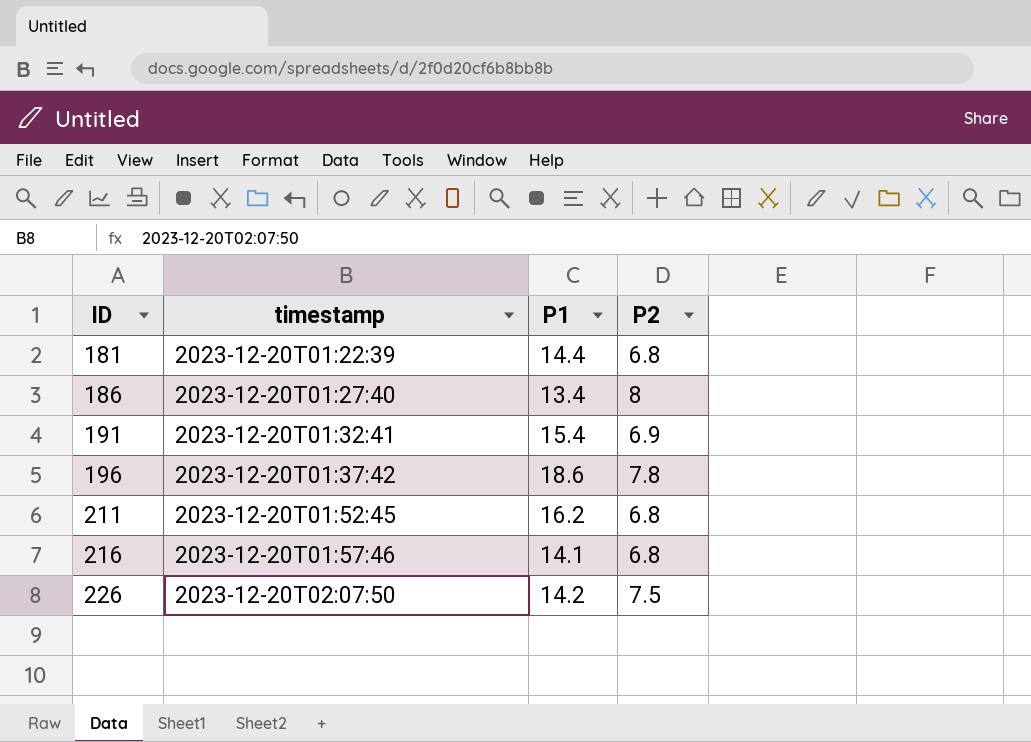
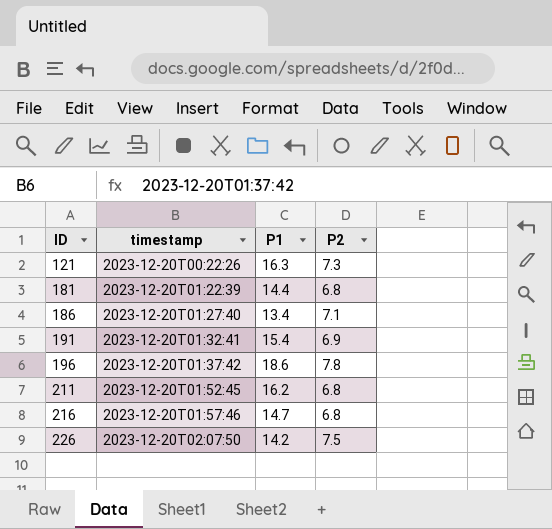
row 121: none -> 2023-12-20T00:22:26 | 16.3 | 7.3
186 | P2: 8 -> 7.1
216 | P1: 14.1 -> 14.7

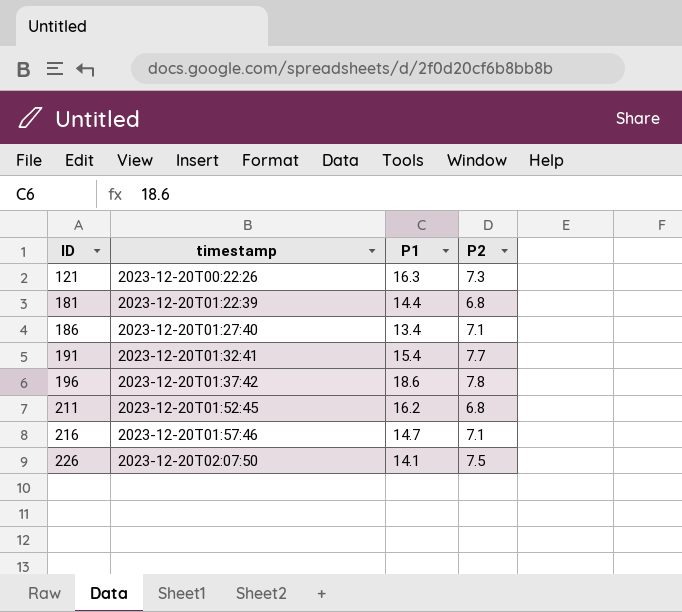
191 | P2: 6.9 -> 7.7
216 | P2: 6.8 -> 7.1
226 | P1: 14.2 -> 14.1

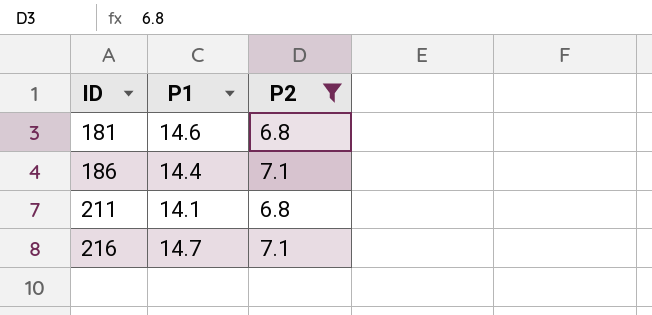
filter: none -> P2 <= 7.1
column timestamp | position: 2 -> none
181 | P1: 14.4 -> 14.6
186 | P1: 13.4 -> 14.4
211 | P1: 16.2 -> 14.1

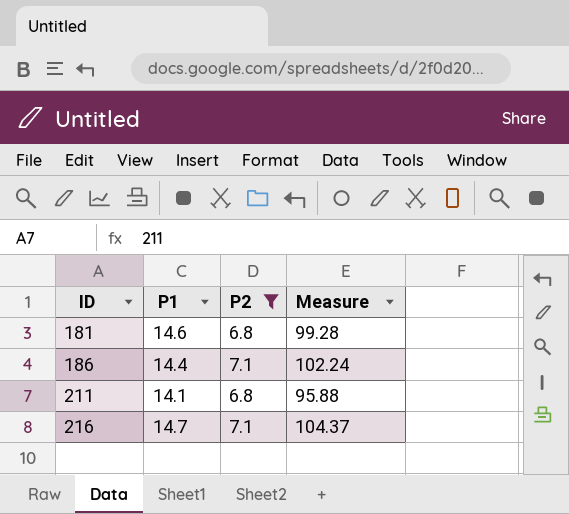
column Measure | formula: none -> [P1] * [P2]

